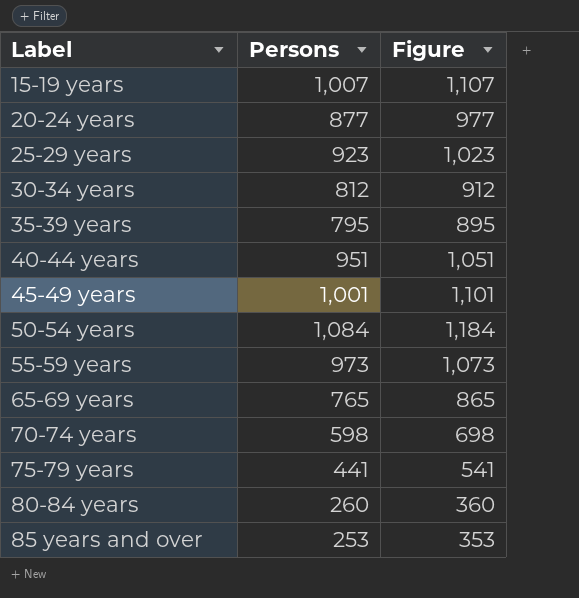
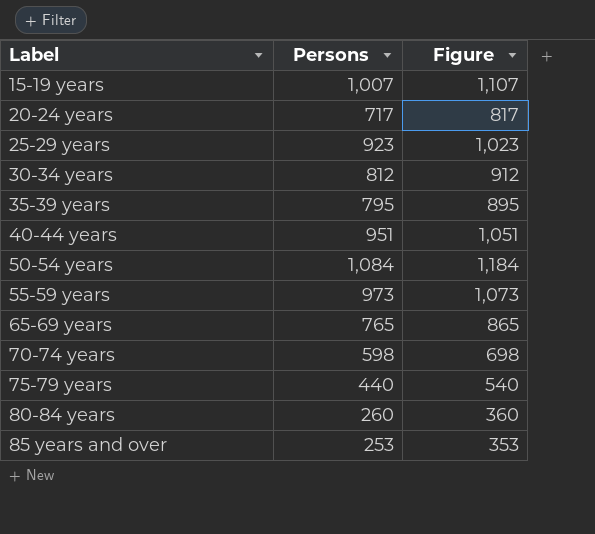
row 45-49 years: 1,001 | 1,101 -> none
20-24 years | Persons: 877 -> 717
20-24 years | Figure: 977 -> 817
75-79 years | Persons: 441 -> 440
75-79 years | Figure: 541 -> 540

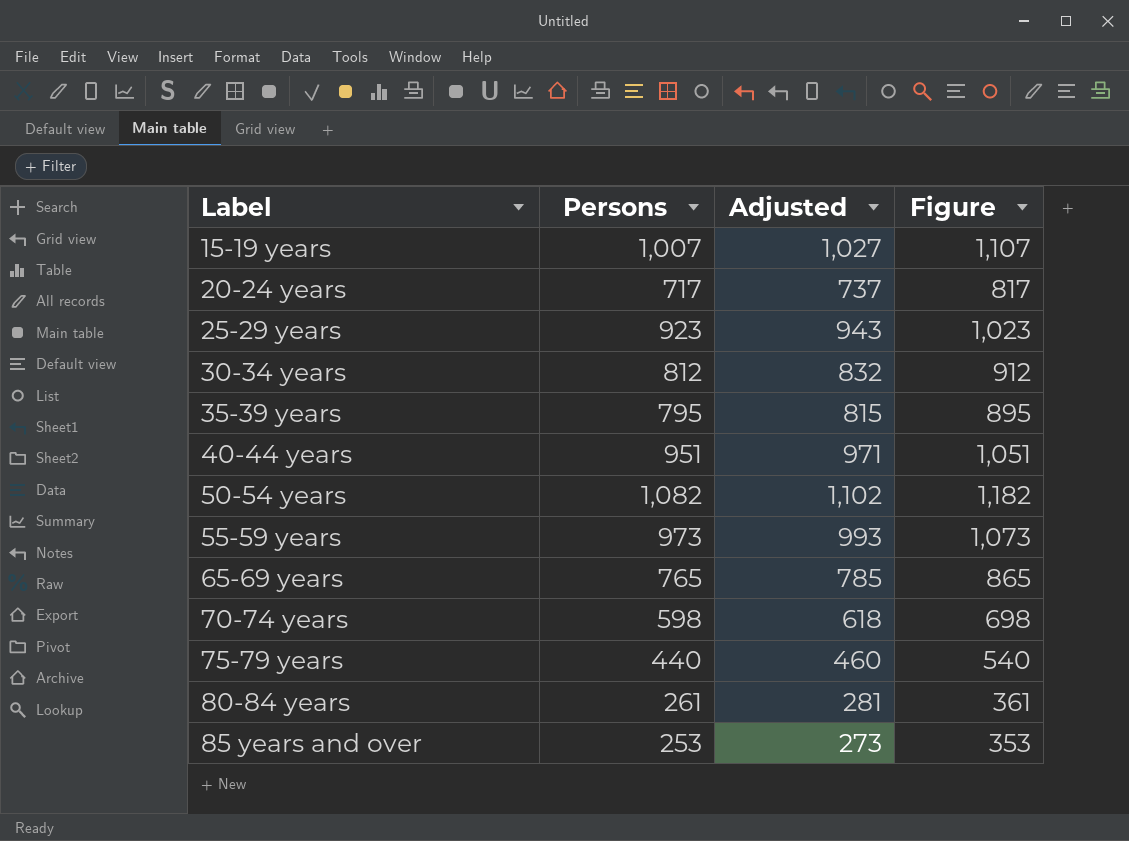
column Adjusted | formula: none -> [Persons] + 20
50-54 years | Persons: 1,084 -> 1,082
50-54 years | Figure: 1,184 -> 1,182
80-84 years | Persons: 260 -> 261
80-84 years | Figure: 360 -> 361

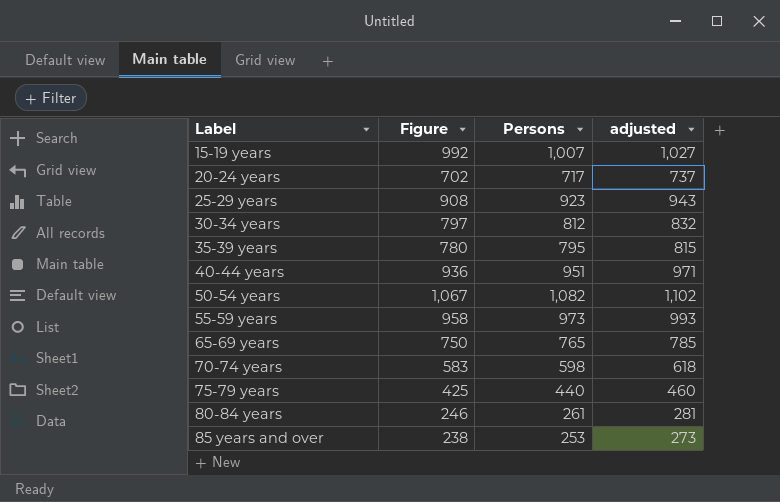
column Figure | formula: [Persons] + 100 -> [Persons] - 15
column Figure | position: 4 -> 2
column name: Adjusted -> adjusted

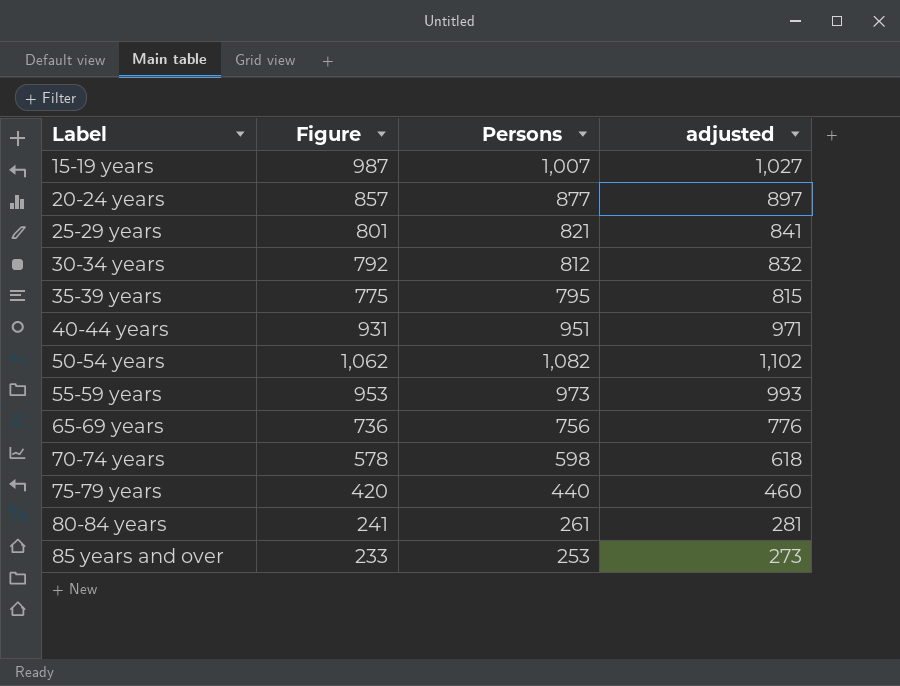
column Figure | formula: [Persons] - 15 -> [Persons] - 20
20-24 years | Persons: 717 -> 877
20-24 years | adjusted: 737 -> 897
25-29 years | Persons: 923 -> 821
25-29 years | adjusted: 943 -> 841
65-69 years | Persons: 765 -> 756
65-69 years | adjusted: 785 -> 776

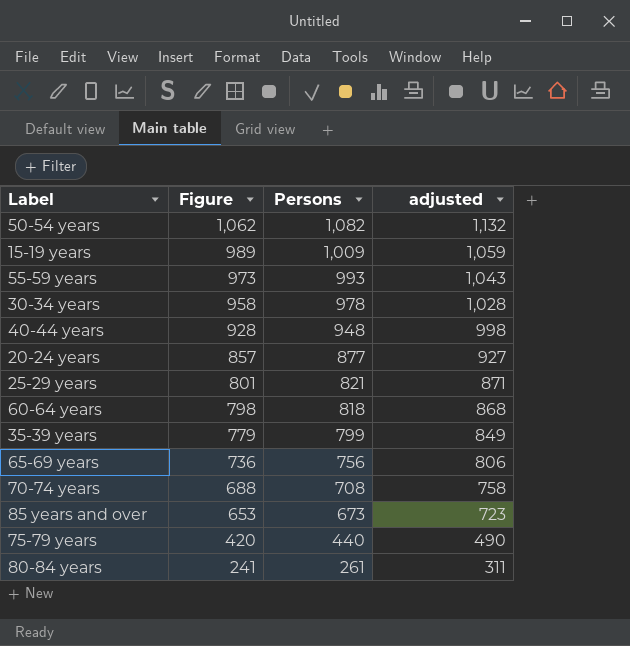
row order: Label ascending -> Figure descending
column adjusted | formula: [Persons] + 20 -> [Persons] + 50
15-19 years | Figure: 987 -> 989
15-19 years | Persons: 1,007 -> 1,009
55-59 years | Figure: 953 -> 973
55-59 years | Persons: 973 -> 993
30-34 years | Figure: 792 -> 958
30-34 years | Persons: 812 -> 978
40-44 years | Figure: 931 -> 928
40-44 years | Persons: 951 -> 948
row 60-64 years: none -> 798 | 818 | 868
35-39 years | Figure: 775 -> 779
35-39 years | Persons: 795 -> 799
70-74 years | Figure: 578 -> 688
70-74 years | Persons: 598 -> 708
85 years and over | Figure: 233 -> 653
85 years and over | Persons: 253 -> 673

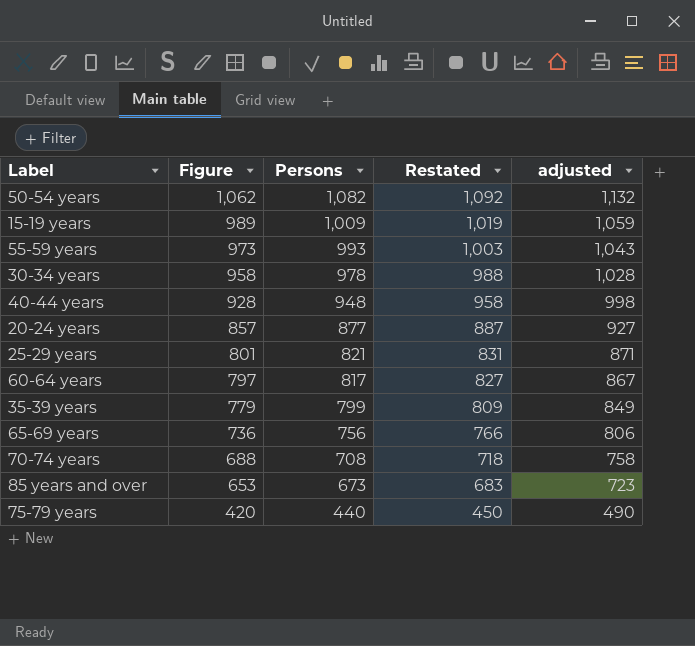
column Restated | formula: none -> [Persons] + 10
row 80-84 years: 241 | 261 | 311 -> none
60-64 years | Figure: 798 -> 797
60-64 years | Persons: 818 -> 817
60-64 years | adjusted: 868 -> 867

